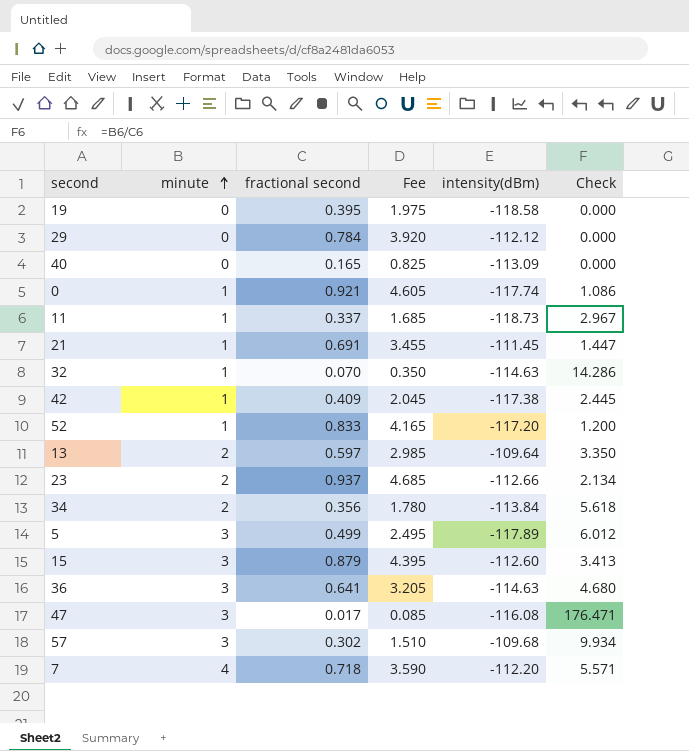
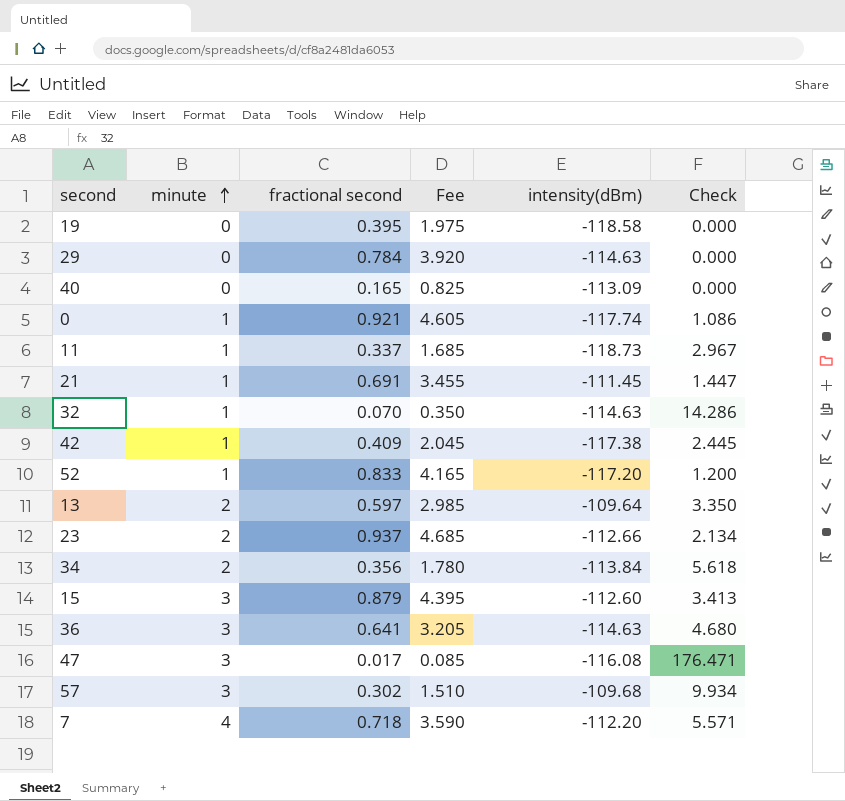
row 5: 3 | 0.499 | 2.495 | -117.89 | 6.012 -> none
29 | intensity(dBm): -112.12 -> -114.63

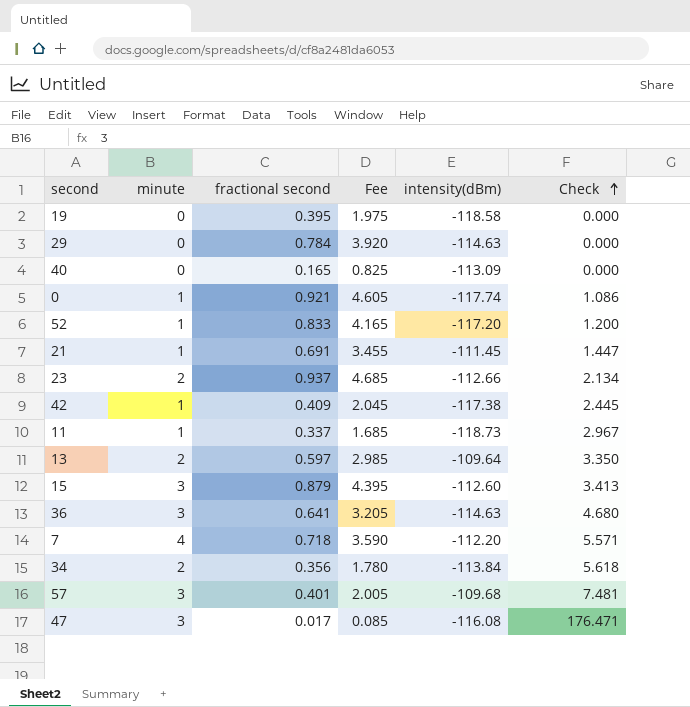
row order: minute ascending -> Check ascending
row 32: 1 | 0.070 | 0.350 | -114.63 | 14.286 -> none
57 | fractional second: 0.302 -> 0.401
57 | Fee: 1.510 -> 2.005
57 | Check: 9.934 -> 7.481

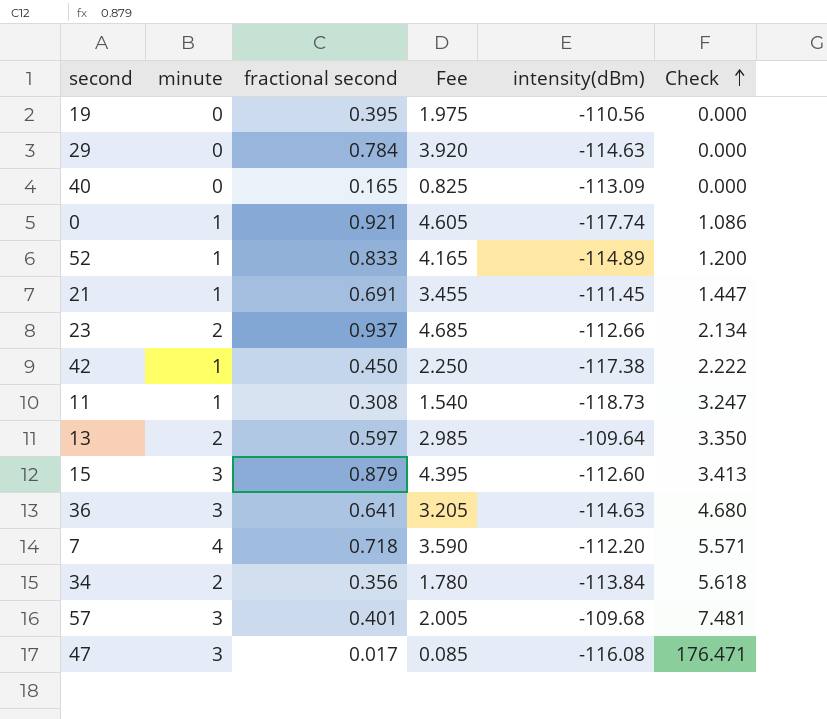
19 | intensity(dBm): -118.58 -> -110.56
52 | intensity(dBm): -117.20 -> -114.89
42 | fractional second: 0.409 -> 0.450
42 | Fee: 2.045 -> 2.250
42 | Check: 2.445 -> 2.222
11 | fractional second: 0.337 -> 0.308
11 | Fee: 1.685 -> 1.540
11 | Check: 2.967 -> 3.247

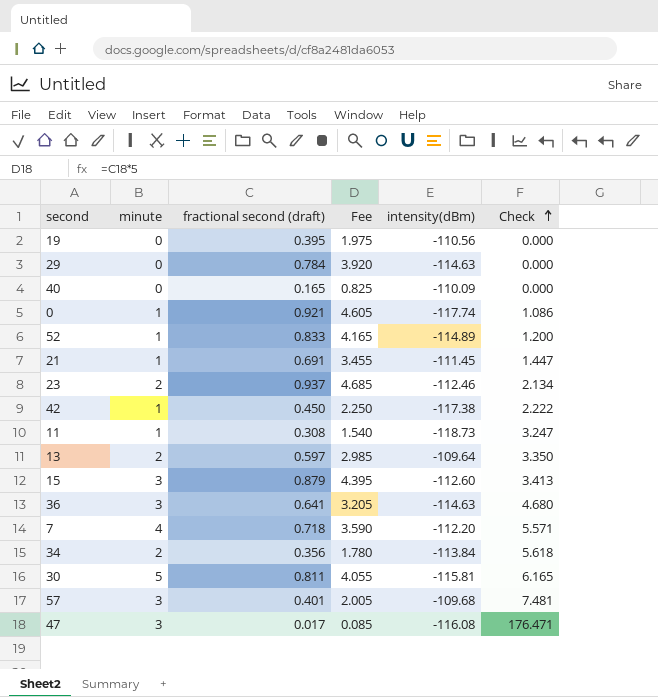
column name: fractional second -> fractional second (draft)
40 | intensity(dBm): -113.09 -> -110.09
23 | intensity(dBm): -112.66 -> -112.46
row 30: none -> 5 | 0.811 | 4.055 | -115.81 | 6.165

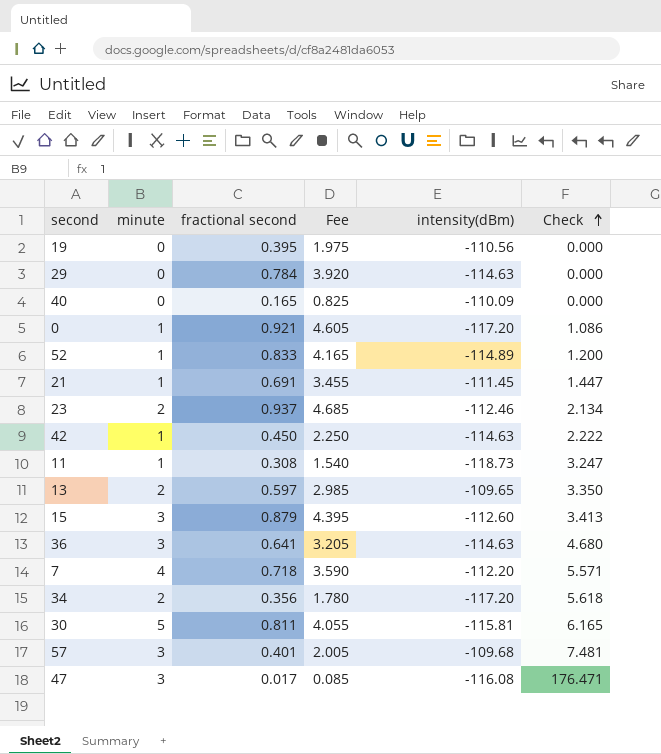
column name: fractional second (draft) -> fractional second
0 | intensity(dBm): -117.74 -> -117.20
42 | intensity(dBm): -117.38 -> -114.63
13 | intensity(dBm): -109.64 -> -109.65
34 | intensity(dBm): -113.84 -> -117.20

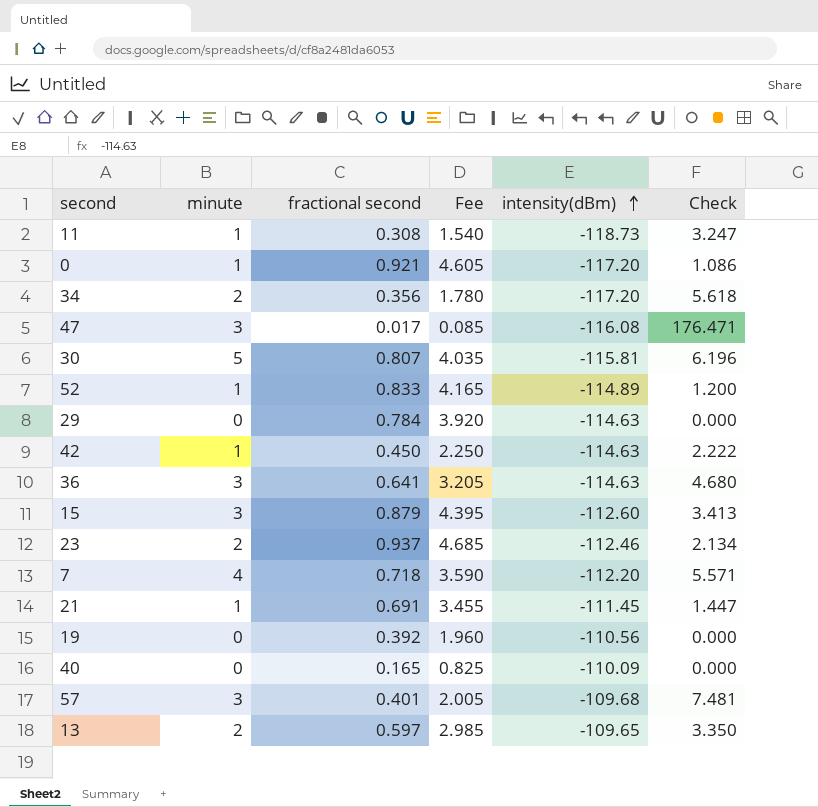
row order: Check ascending -> intensity(dBm) ascending
30 | fractional second: 0.811 -> 0.807
30 | Fee: 4.055 -> 4.035
30 | Check: 6.165 -> 6.196
19 | fractional second: 0.395 -> 0.392
19 | Fee: 1.975 -> 1.960

